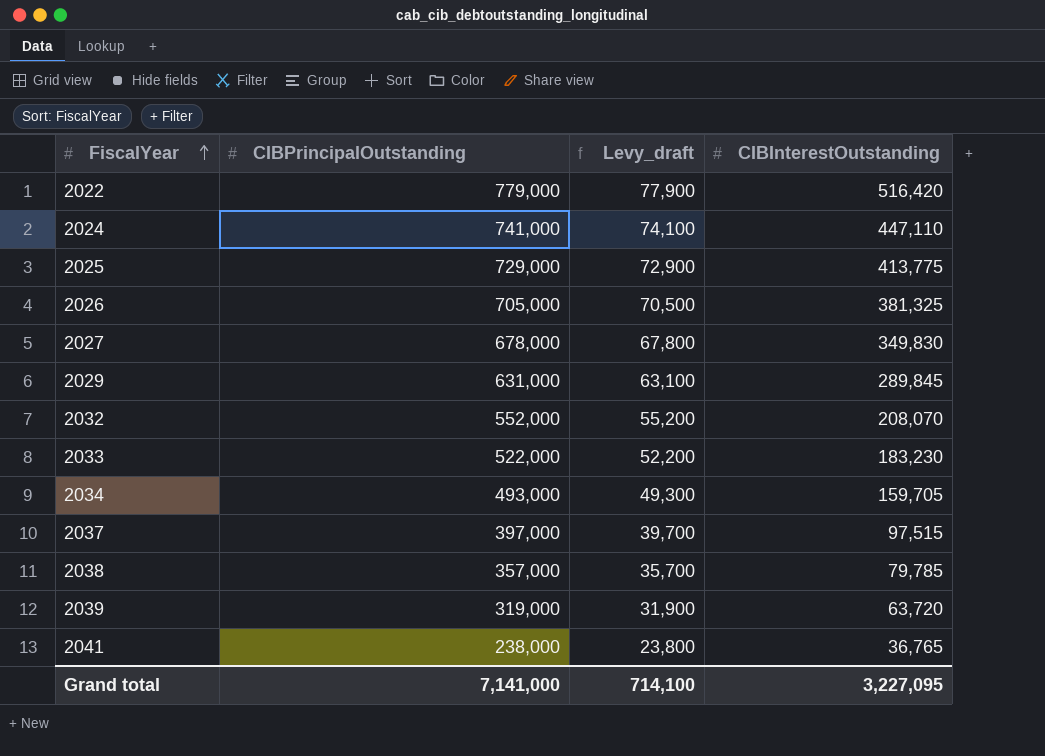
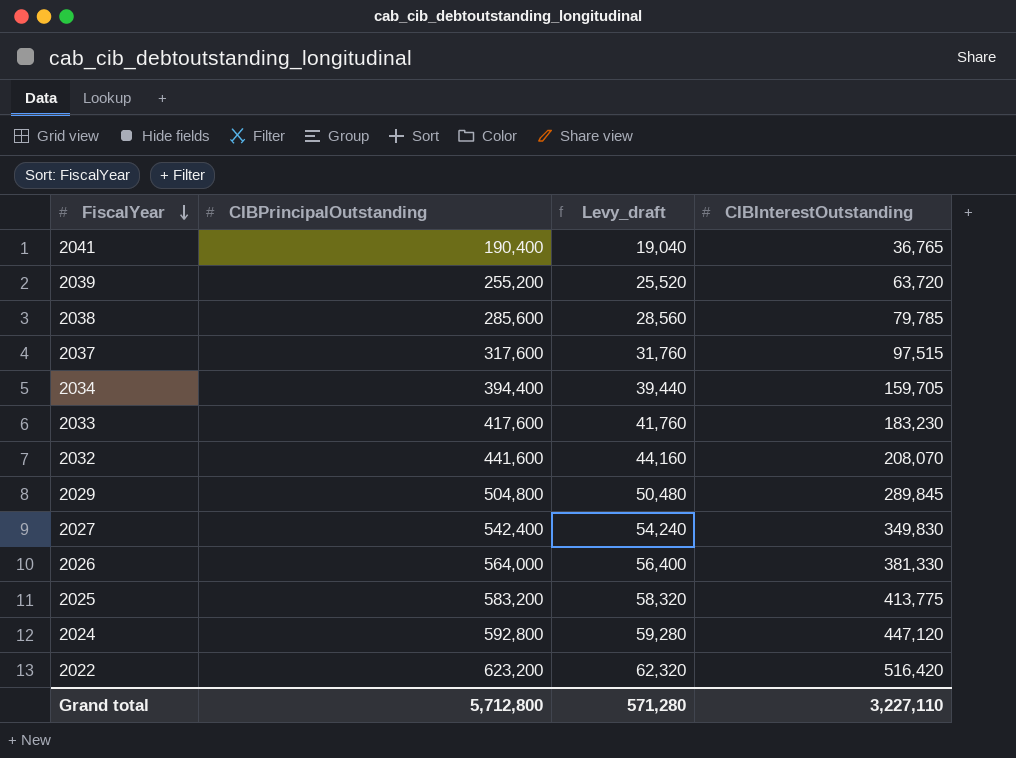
row order: FiscalYear ascending -> FiscalYear descending
2041 | CIBPrincipalOutstanding: 238,000 -> 190,400
2041 | Levy_draft: 23,800 -> 19,040
2039 | CIBPrincipalOutstanding: 319,000 -> 255,200
2039 | Levy_draft: 31,900 -> 25,520
2038 | CIBPrincipalOutstanding: 357,000 -> 285,600
2038 | Levy_draft: 35,700 -> 28,560
2037 | CIBPrincipalOutstanding: 397,000 -> 317,600
2037 | Levy_draft: 39,700 -> 31,760
2034 | CIBPrincipalOutstanding: 493,000 -> 394,400
2034 | Levy_draft: 49,300 -> 39,440
2033 | CIBPrincipalOutstanding: 522,000 -> 417,600
2033 | Levy_draft: 52,200 -> 41,760
2032 | CIBPrincipalOutstanding: 552,000 -> 441,600
2032 | Levy_draft: 55,200 -> 44,160
2029 | CIBPrincipalOutstanding: 631,000 -> 504,800
2029 | Levy_draft: 63,100 -> 50,480
2027 | CIBPrincipalOutstanding: 678,000 -> 542,400
2027 | Levy_draft: 67,800 -> 54,240
2026 | CIBPrincipalOutstanding: 705,000 -> 564,000
2026 | Levy_draft: 70,500 -> 56,400
2026 | CIBInterestOutstanding: 381,325 -> 381,330
2025 | CIBPrincipalOutstanding: 729,000 -> 583,200
2025 | Levy_draft: 72,900 -> 58,320
2024 | CIBPrincipalOutstanding: 741,000 -> 592,800
2024 | Levy_draft: 74,100 -> 59,280
2024 | CIBInterestOutstanding: 447,110 -> 447,120
2022 | CIBPrincipalOutstanding: 779,000 -> 623,200
2022 | Levy_draft: 77,900 -> 62,320
Grand total | CIBPrincipalOutstanding: 7,141,000 -> 5,712,800
Grand total | Levy_draft: 714,100 -> 571,280
Grand total | CIBInterestOutstanding: 3,227,095 -> 3,227,110

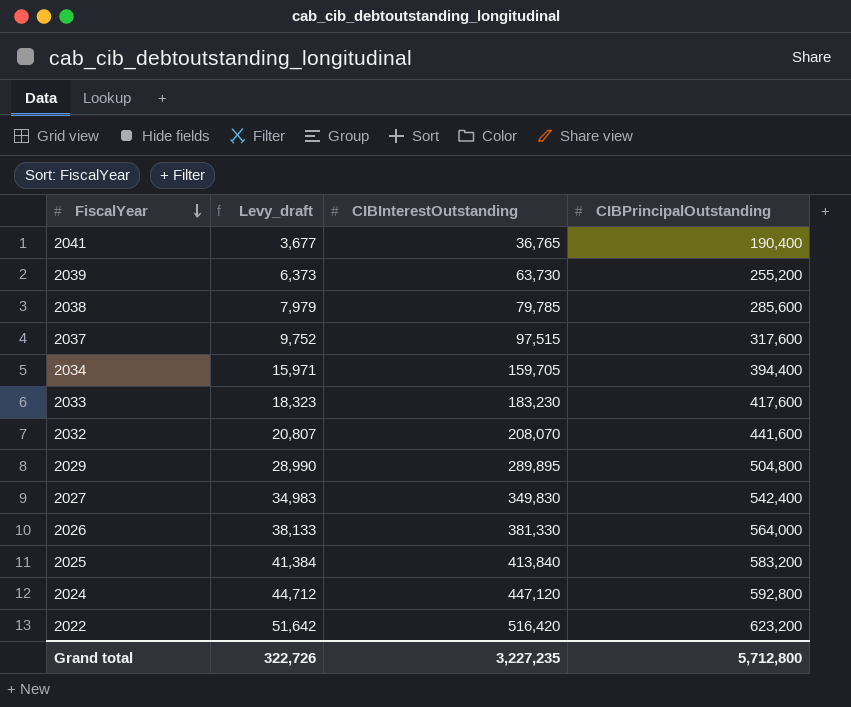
column Levy_draft | formula: [CIBPrincipalOutstanding] * 0.1 -> [CIBInterestOutstanding] * 0.1
column CIBPrincipalOutstanding | position: 2 -> 4
2039 | CIBInterestOutstanding: 63,720 -> 63,730
2029 | CIBInterestOutstanding: 289,845 -> 289,895
2025 | CIBInterestOutstanding: 413,775 -> 413,840
Grand total | Levy_draft: 571,280 -> 322,726
Grand total | CIBInterestOutstanding: 3,227,110 -> 3,227,235

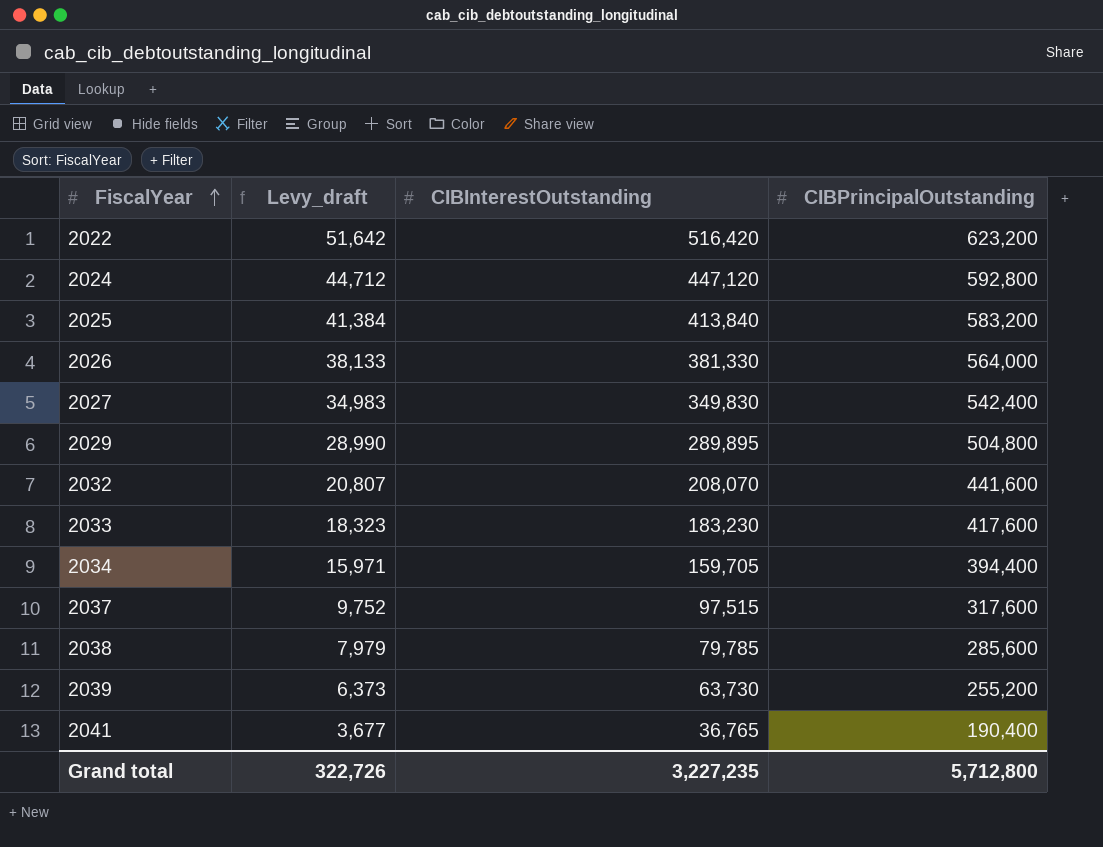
row order: FiscalYear descending -> FiscalYear ascending

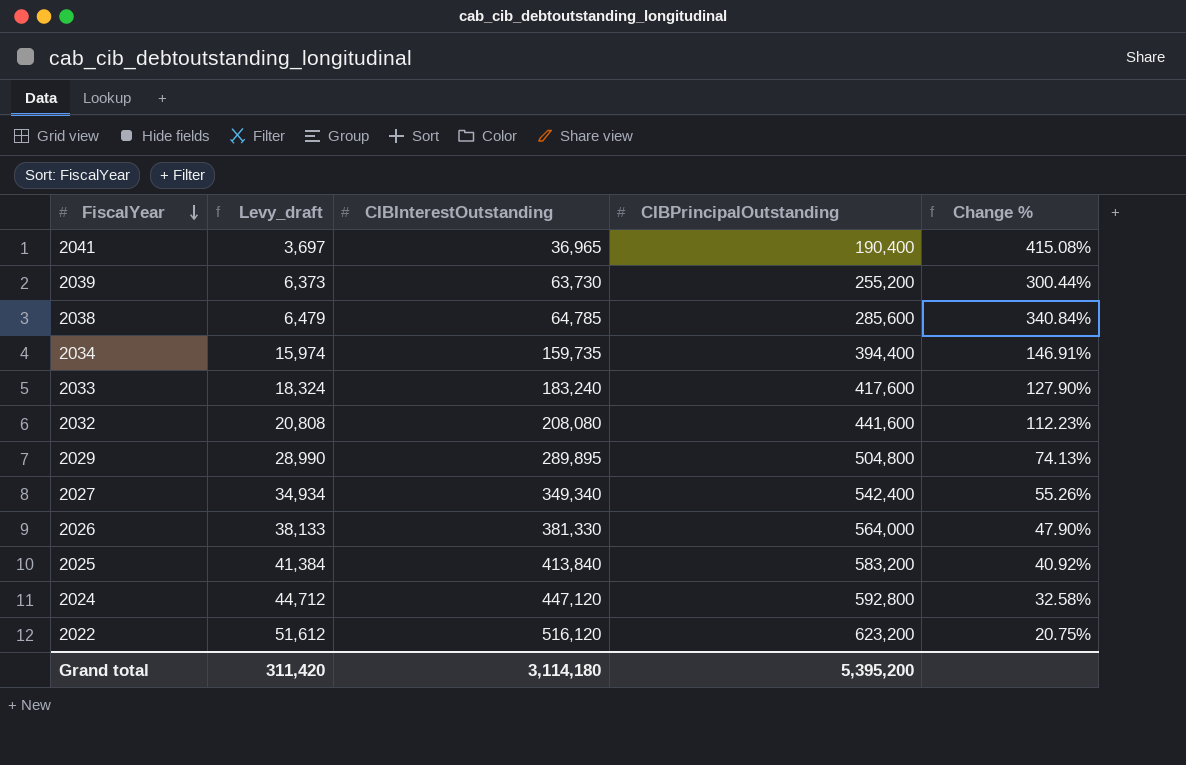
row order: FiscalYear ascending -> FiscalYear descending
column Change % | formula: none -> ([CIBPrincipalOutstanding] - [CIBInterestOutstanding]) / [CIBInterestOutstanding]
row 2037: 9,752 | 97,515 | 317,600 -> none
2041 | Levy_draft: 3,677 -> 3,697
2041 | CIBInterestOutstanding: 36,765 -> 36,965
2038 | Levy_draft: 7,979 -> 6,479
2038 | CIBInterestOutstanding: 79,785 -> 64,785
2034 | Levy_draft: 15,971 -> 15,974
2034 | CIBInterestOutstanding: 159,705 -> 159,735
2033 | Levy_draft: 18,323 -> 18,324
2033 | CIBInterestOutstanding: 183,230 -> 183,240
2032 | Levy_draft: 20,807 -> 20,808
2032 | CIBInterestOutstanding: 208,070 -> 208,080
2027 | Levy_draft: 34,983 -> 34,934
2027 | CIBInterestOutstanding: 349,830 -> 349,340
2022 | Levy_draft: 51,642 -> 51,612
2022 | CIBInterestOutstanding: 516,420 -> 516,120
Grand total | Levy_draft: 322,726 -> 311,420
Grand total | CIBInterestOutstanding: 3,227,235 -> 3,114,180
Grand total | CIBPrincipalOutstanding: 5,712,800 -> 5,395,200

